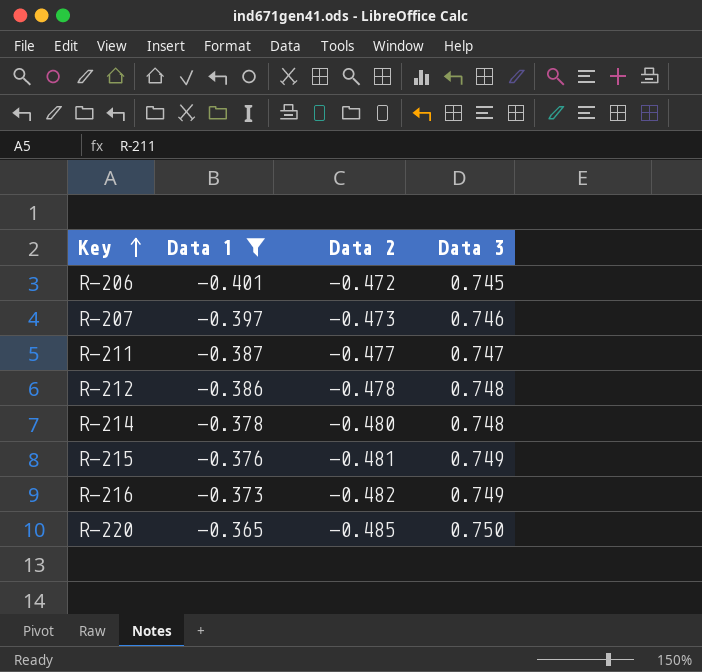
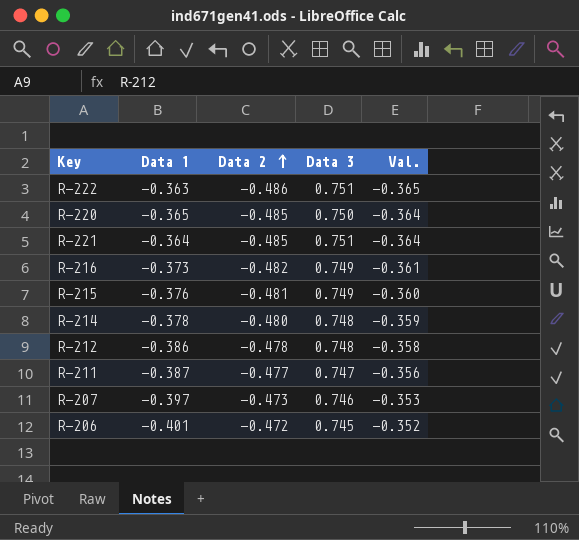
filter: Data 1 <= -0.365 -> none
row order: Key ascending -> Data 2 ascending
column Val. | formula: none -> [Data 2] * [Data 3]

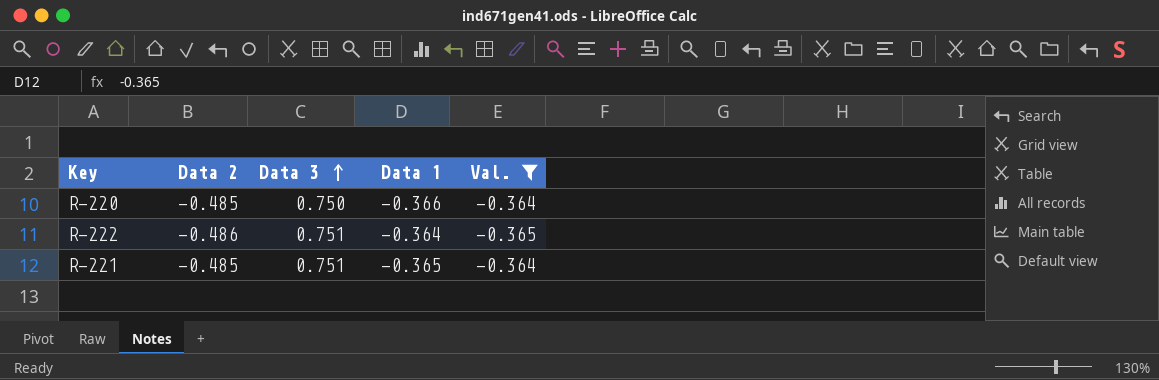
filter: none -> Val. <= -0.364
row order: Data 2 ascending -> Data 3 ascending
column Data 1 | position: 2 -> 4
R-220 | Data 1: -0.365 -> -0.366
R-222 | Data 1: -0.363 -> -0.364
R-221 | Data 1: -0.364 -> -0.365

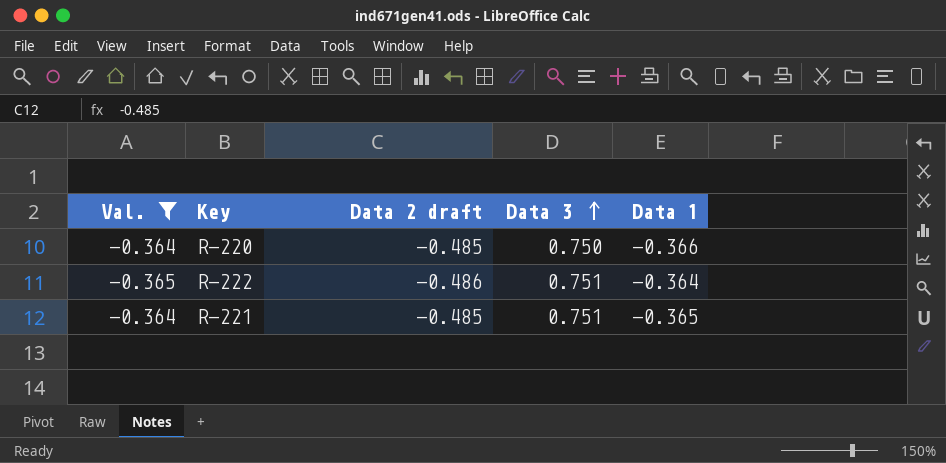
column Val. | position: 5 -> 1
column name: Data 2 -> Data 2 draft

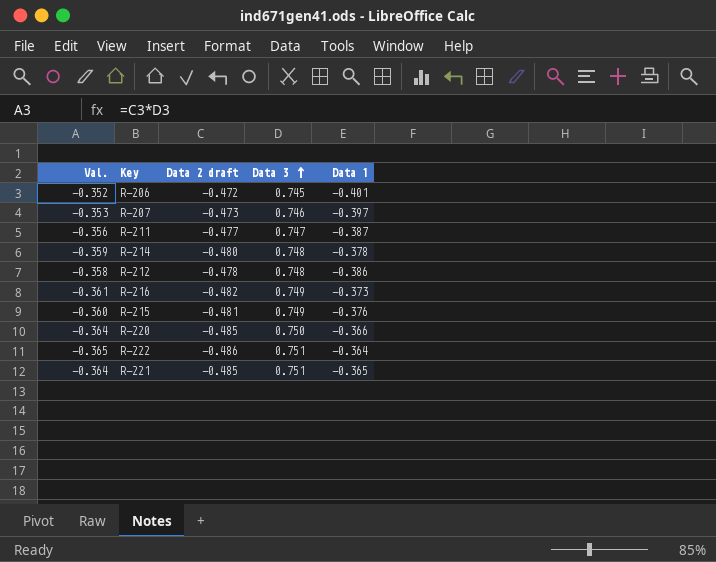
filter: Val. <= -0.364 -> none

